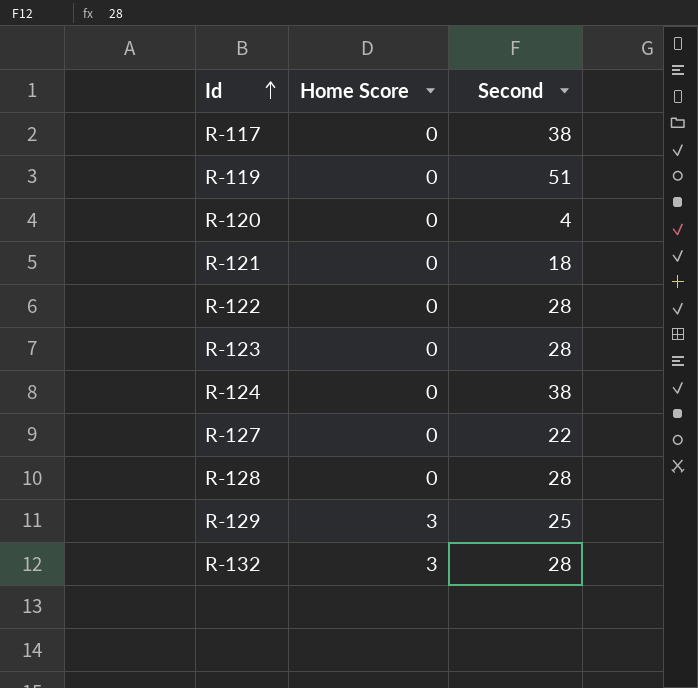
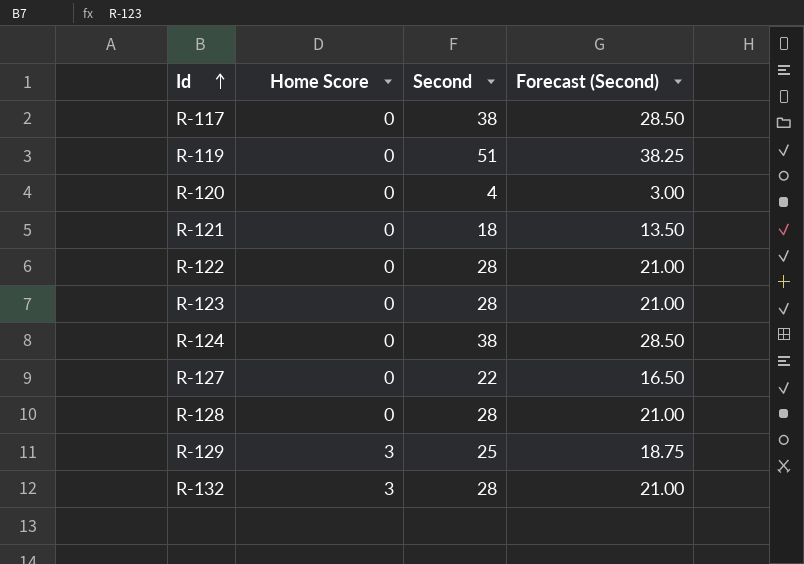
column Forecast (Second) | formula: none -> [Second] * 0.75

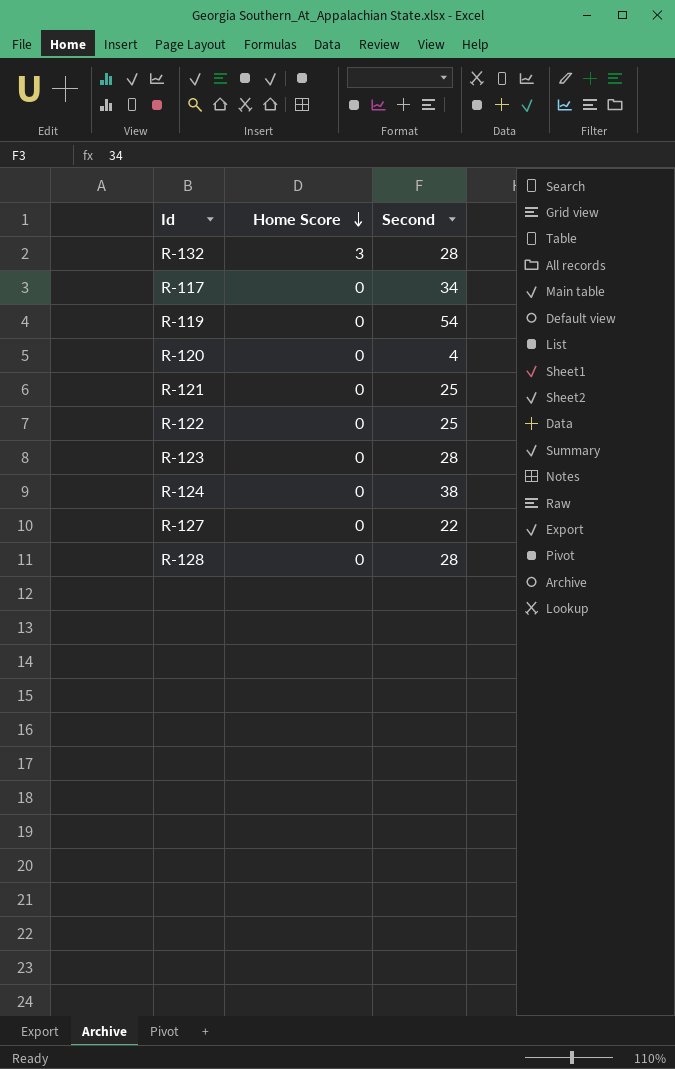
row order: Id ascending -> Home Score descending
column Forecast (Second) | formula: [Second] * 0.75 -> none
row R-129: 3 | 25 | 18.75 -> none
R-117 | Second: 38 -> 34
R-119 | Second: 51 -> 54
R-121 | Second: 18 -> 25
R-122 | Second: 28 -> 25

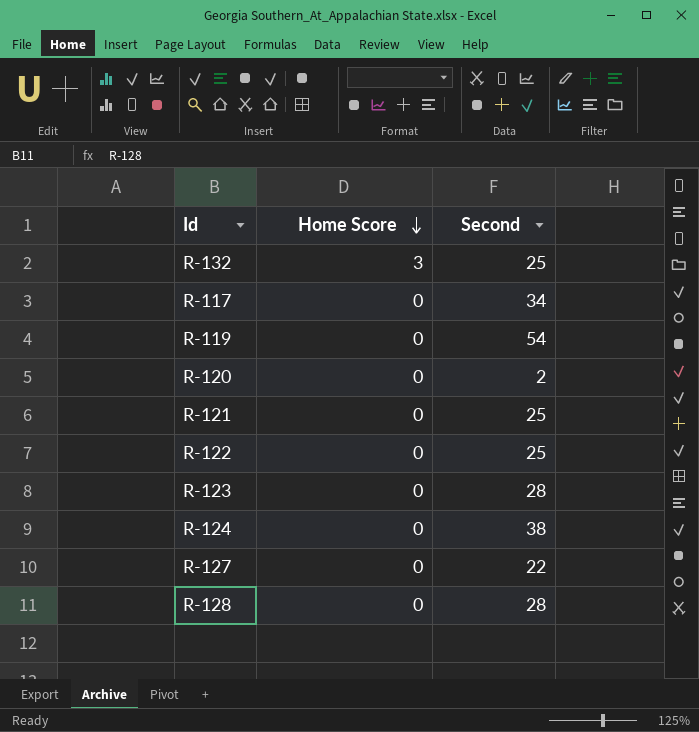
R-132 | Second: 28 -> 25
R-120 | Second: 4 -> 2

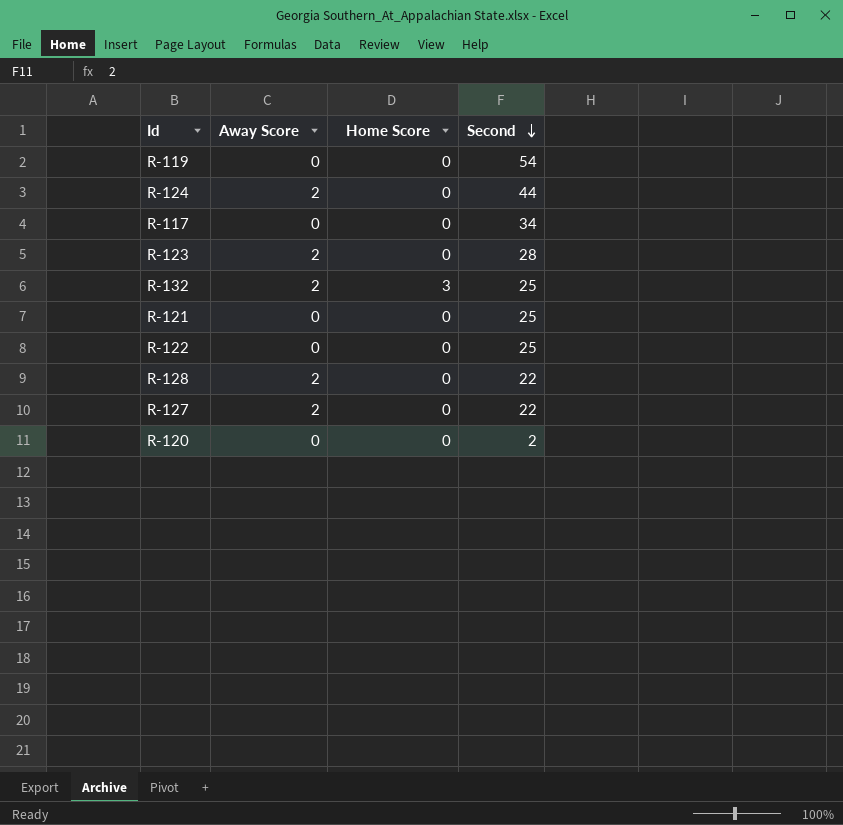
row order: Home Score descending -> Second descending
column Away Score | position: none -> 2
R-124 | Second: 38 -> 44
R-128 | Second: 28 -> 22

